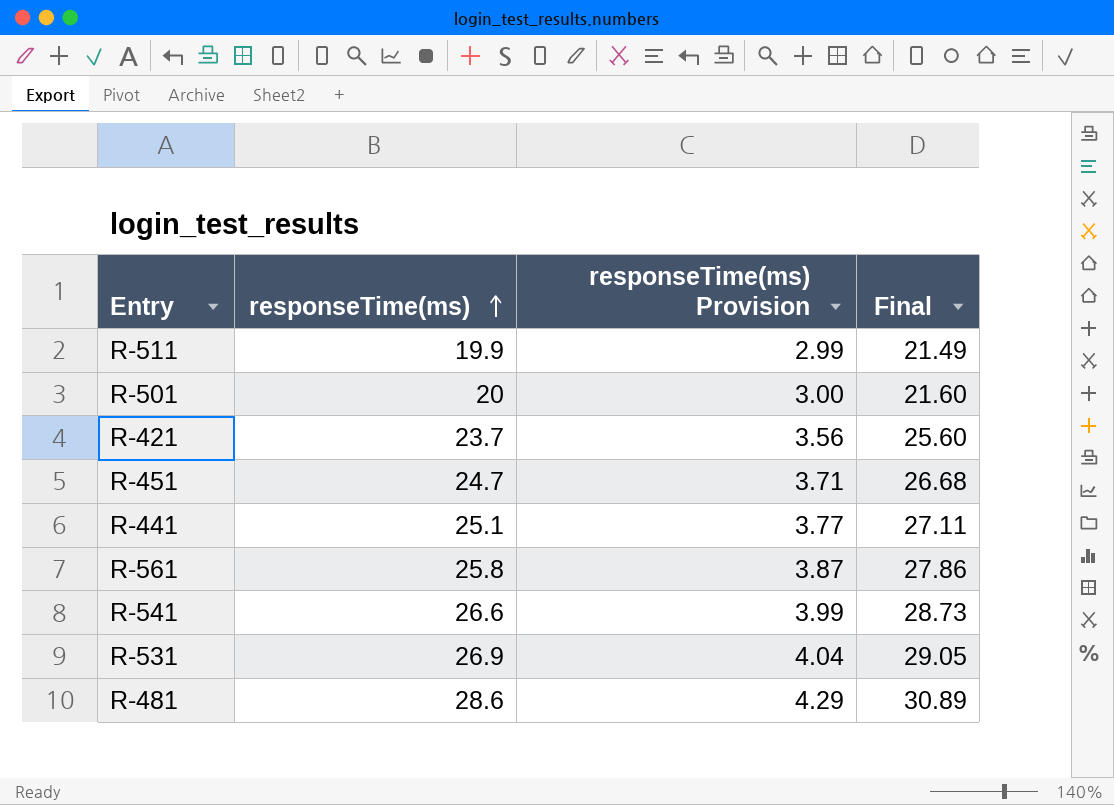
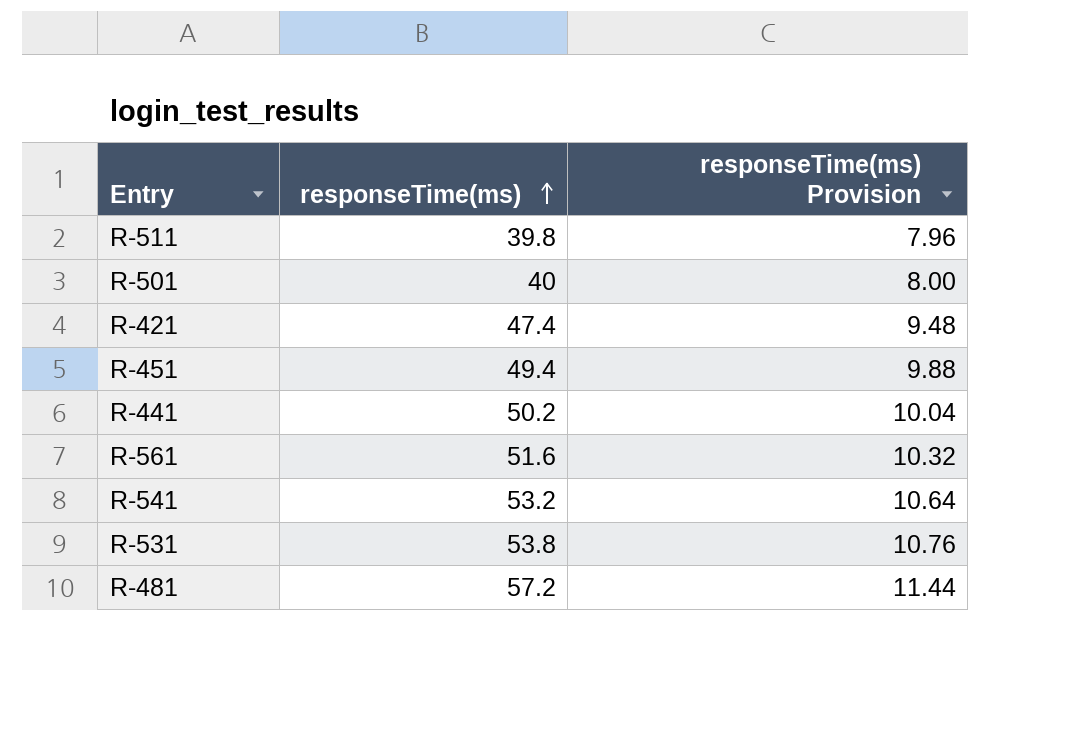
column Final | formula: [responseTime(ms)] * 1.08 -> none
column responseTime(ms) Provision | formula: [responseTime(ms)] * 0.15 -> [responseTime(ms)] * 0.2
R-511 | responseTime(ms): 19.9 -> 39.8
R-501 | responseTime(ms): 20 -> 40
R-421 | responseTime(ms): 23.7 -> 47.4
R-451 | responseTime(ms): 24.7 -> 49.4
R-441 | responseTime(ms): 25.1 -> 50.2
R-561 | responseTime(ms): 25.8 -> 51.6
R-541 | responseTime(ms): 26.6 -> 53.2
R-531 | responseTime(ms): 26.9 -> 53.8
R-481 | responseTime(ms): 28.6 -> 57.2

